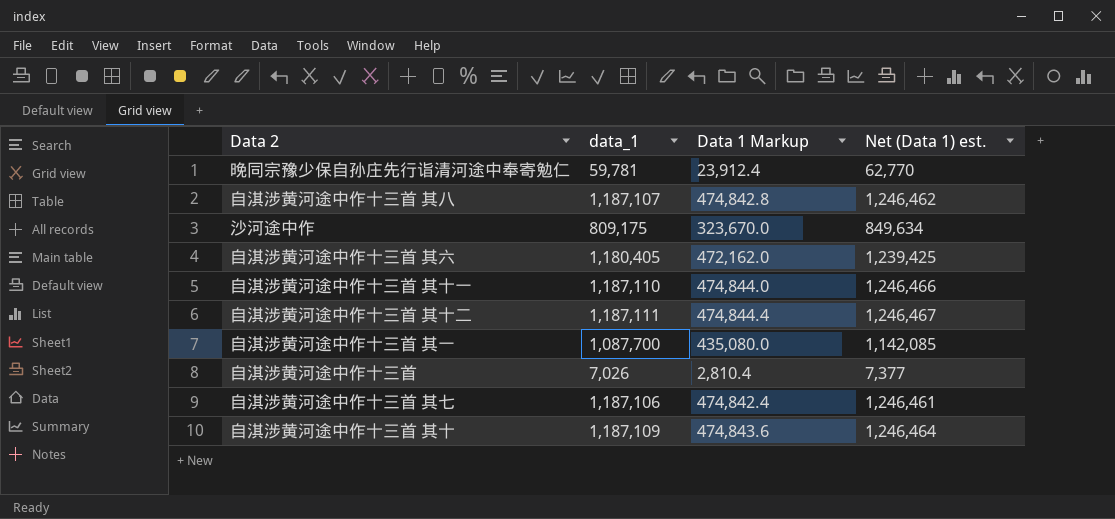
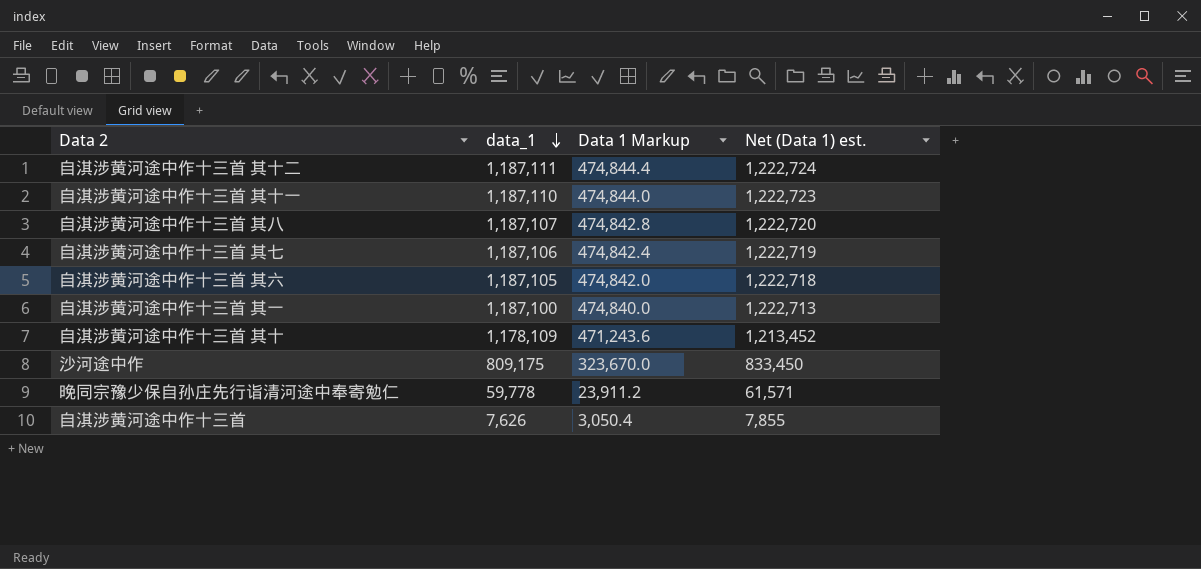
row order: none -> data_1 descending
column Net (Data 1) est. | formula: [data_1] * 1.05 -> [data_1] * 1.03
自淇涉黄河途中作十三首 其六 | data_1: 1,180,405 -> 1,187,105
自淇涉黄河途中作十三首 其六 | Data 1 Markup: 472,162.0 -> 474,842.0
自淇涉黄河途中作十三首 其一 | data_1: 1,087,700 -> 1,187,100
自淇涉黄河途中作十三首 其一 | Data 1 Markup: 435,080.0 -> 474,840.0
自淇涉黄河途中作十三首 其十 | data_1: 1,187,109 -> 1,178,109
自淇涉黄河途中作十三首 其十 | Data 1 Markup: 474,843.6 -> 471,243.6
晚同宗豫少保自孙庄先行诣清河途中奉寄勉仁 | data_1: 59,781 -> 59,778
晚同宗豫少保自孙庄先行诣清河途中奉寄勉仁 | Data 1 Markup: 23,912.4 -> 23,911.2
自淇涉黄河途中作十三首 | data_1: 7,026 -> 7,626
自淇涉黄河途中作十三首 | Data 1 Markup: 2,810.4 -> 3,050.4

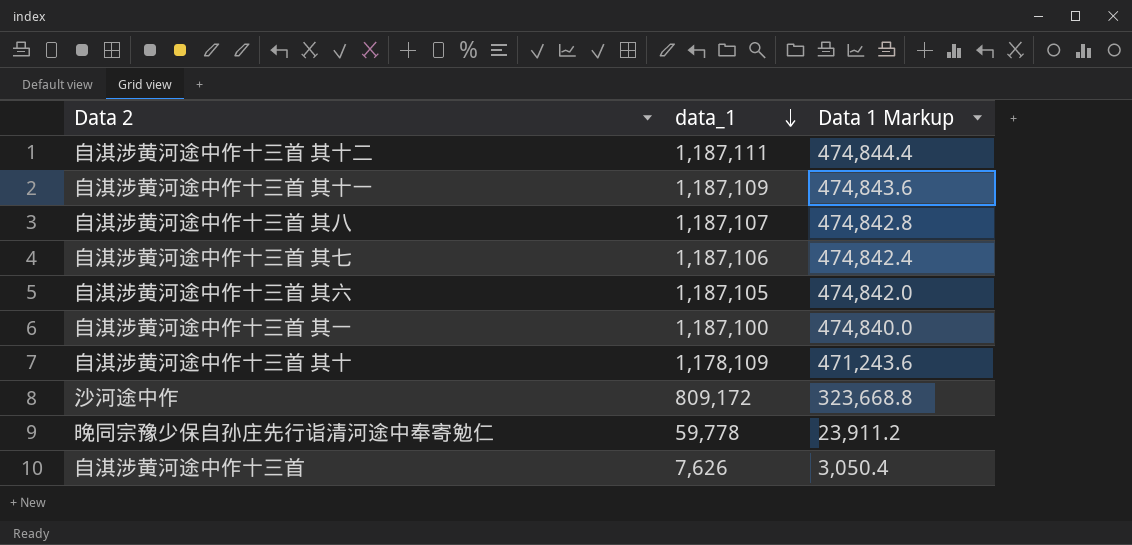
column Net (Data 1) est. | formula: [data_1] * 1.03 -> none
自淇涉黄河途中作十三首 其十一 | data_1: 1,187,110 -> 1,187,109
自淇涉黄河途中作十三首 其十一 | Data 1 Markup: 474,844.0 -> 474,843.6
沙河途中作 | data_1: 809,175 -> 809,172
沙河途中作 | Data 1 Markup: 323,670.0 -> 323,668.8

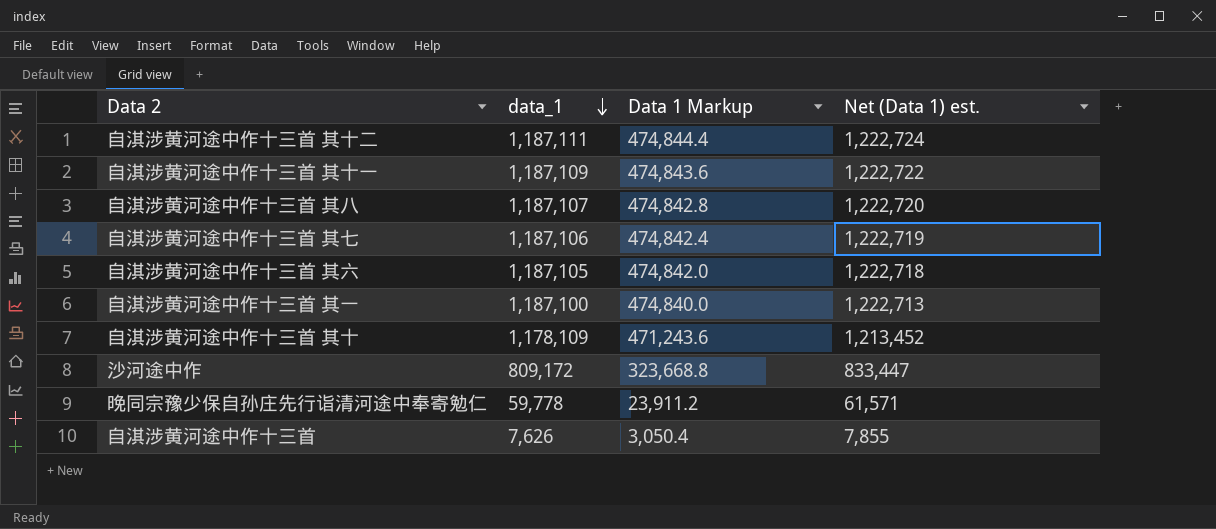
column Net (Data 1) est. | formula: none -> [data_1] * 1.03

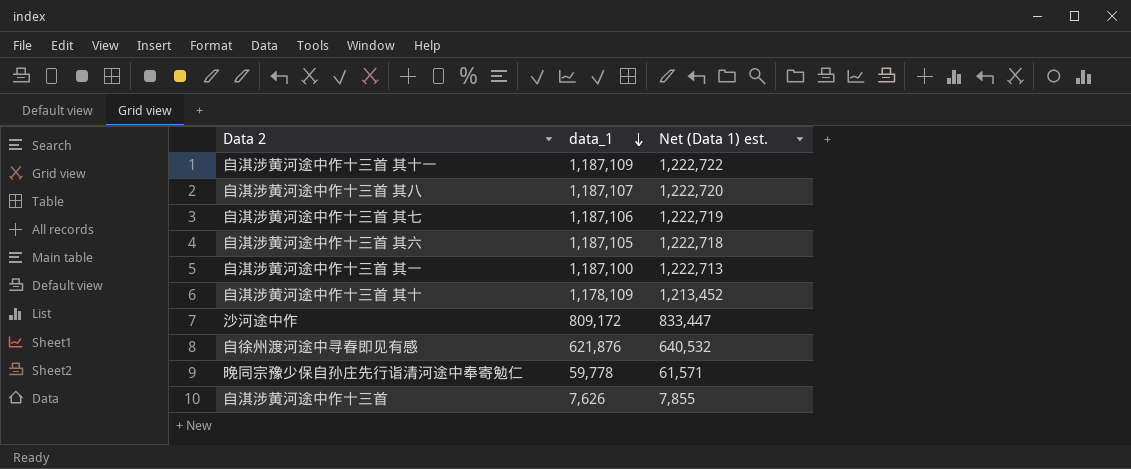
column Data 1 Markup | formula: [data_1] * 0.4 -> none
row 自淇涉黄河途中作十三首 其十二: 1,187,111 | 474,844.4 | 1,222,724 -> none
row 自徐州渡河途中寻春即见有感: none -> 621,876 | 640,532

